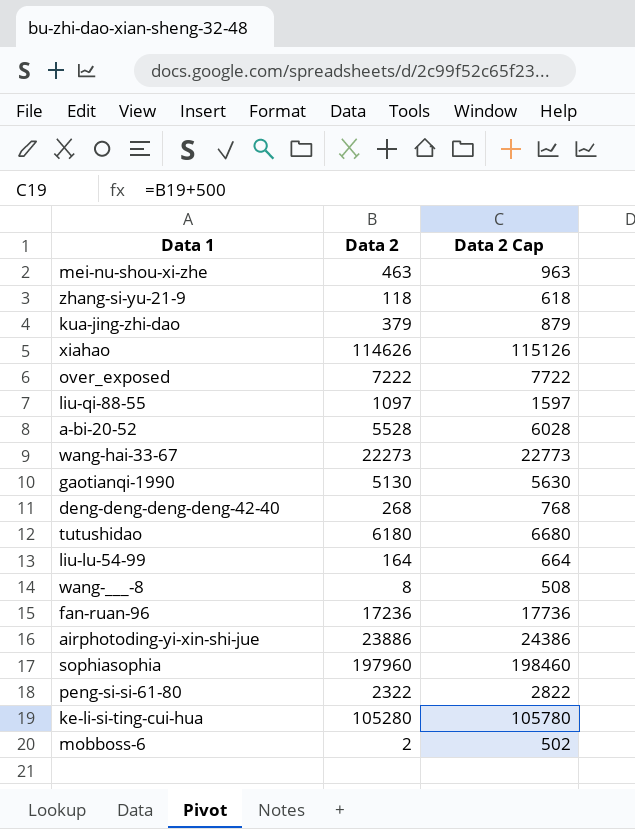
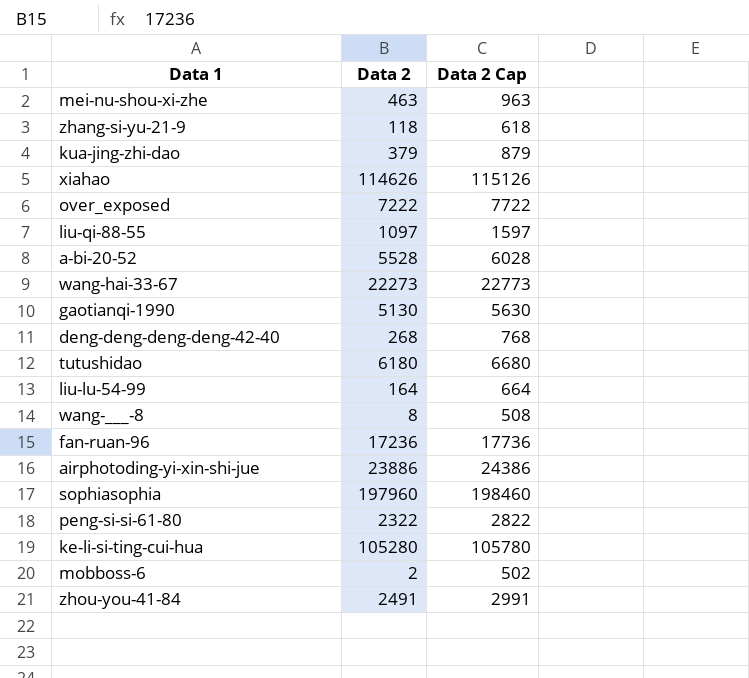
row zhou-you-41-84: none -> 2491 | 2991

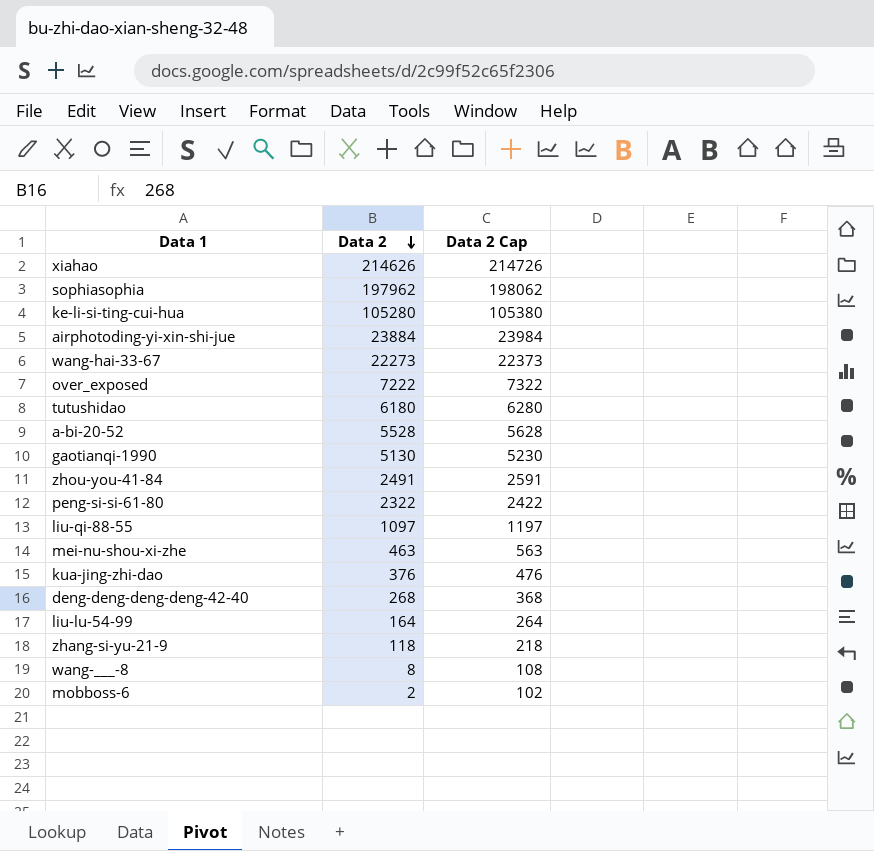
row order: none -> Data 2 descending
column Data 2 Cap | formula: [Data 2] + 500 -> [Data 2] + 100
row fan-ruan-96: 17236 | 17736 -> none
xiahao | Data 2: 114626 -> 214626
sophiasophia | Data 2: 197960 -> 197962
airphotoding-yi-xin-shi-jue | Data 2: 23886 -> 23884
kua-jing-zhi-dao | Data 2: 379 -> 376

